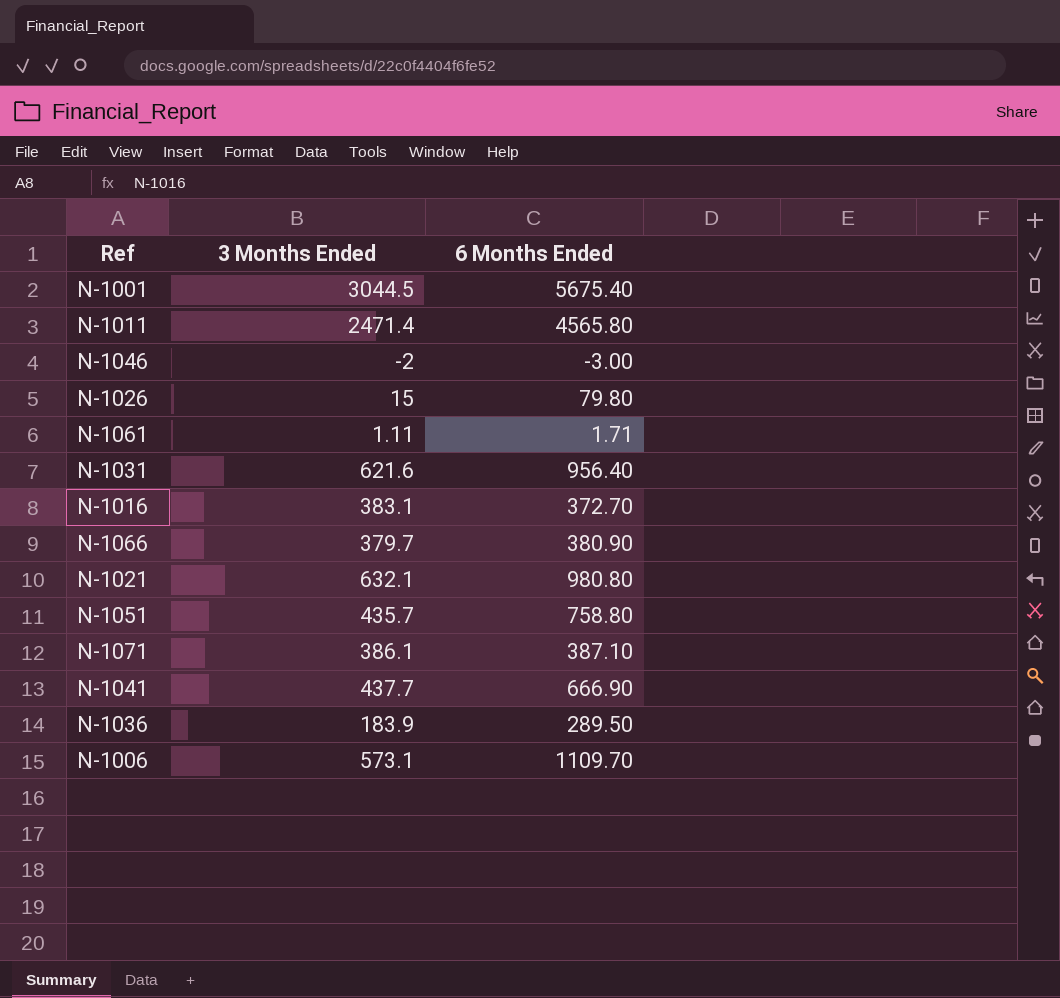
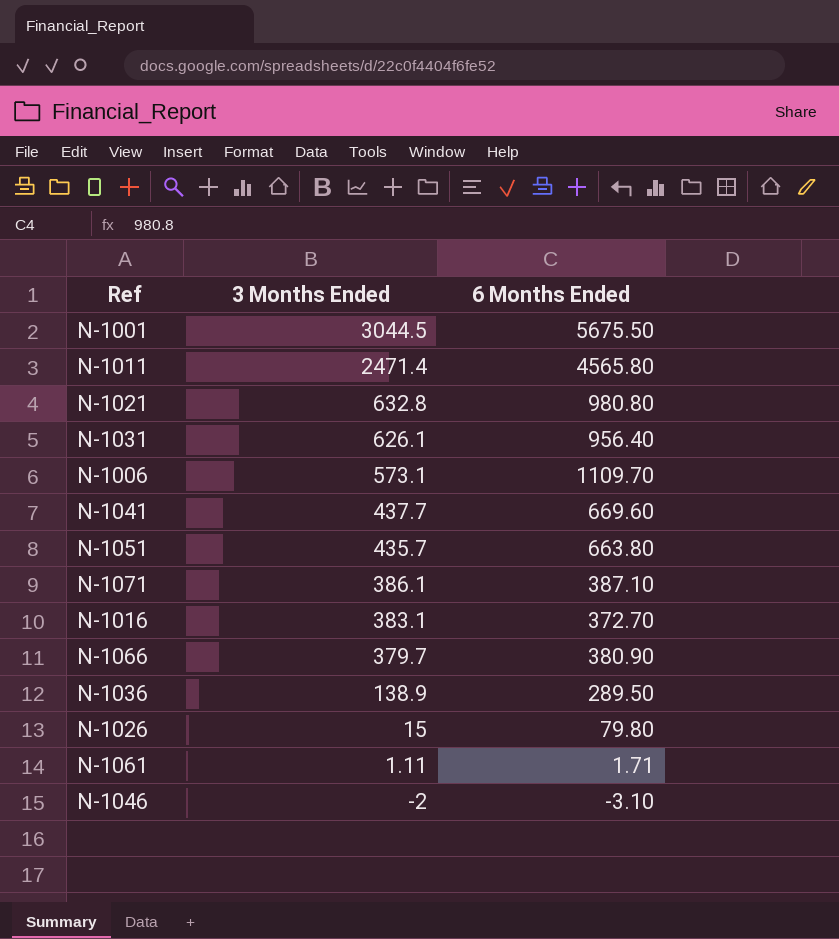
row order: none -> 3 Months Ended descending
N-1001 | 6 Months Ended: 5675.40 -> 5675.50
N-1021 | 3 Months Ended: 632.1 -> 632.8
N-1031 | 3 Months Ended: 621.6 -> 626.1
N-1041 | 6 Months Ended: 666.90 -> 669.60
N-1051 | 6 Months Ended: 758.80 -> 663.80
N-1036 | 3 Months Ended: 183.9 -> 138.9
N-1046 | 6 Months Ended: -3.00 -> -3.10

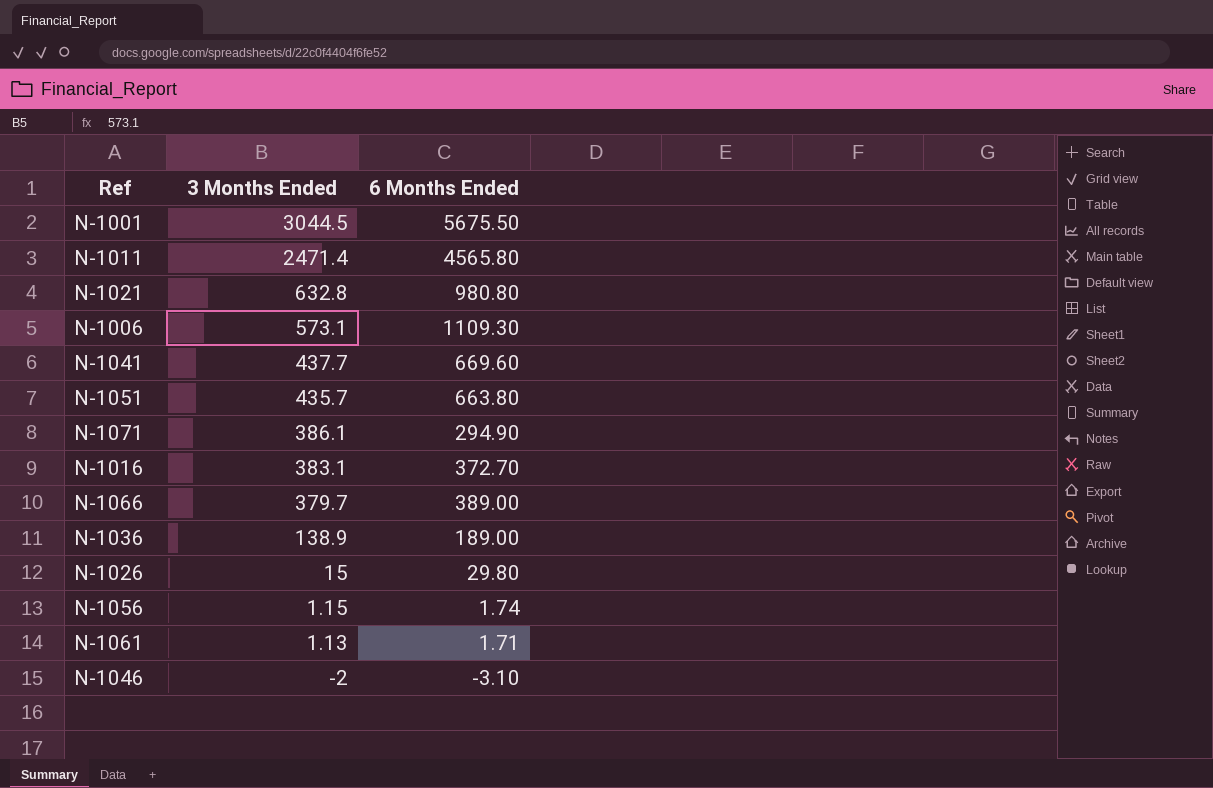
row N-1031: 626.1 | 956.40 -> none
N-1006 | 6 Months Ended: 1109.70 -> 1109.30
N-1071 | 6 Months Ended: 387.10 -> 294.90
N-1066 | 6 Months Ended: 380.90 -> 389.00
N-1036 | 6 Months Ended: 289.50 -> 189.00
N-1026 | 6 Months Ended: 79.80 -> 29.80
row N-1056: none -> 1.15 | 1.74
N-1061 | 3 Months Ended: 1.11 -> 1.13

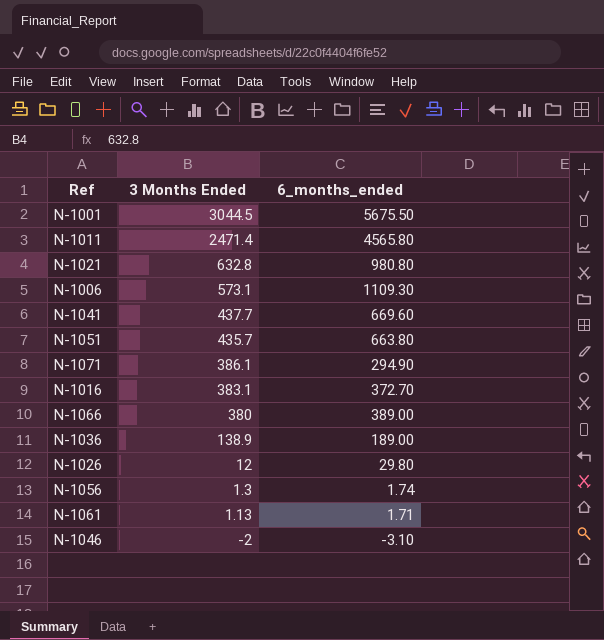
column name: 6 Months Ended -> 6_months_ended
N-1066 | 3 Months Ended: 379.7 -> 380
N-1026 | 3 Months Ended: 15 -> 12
N-1056 | 3 Months Ended: 1.15 -> 1.3

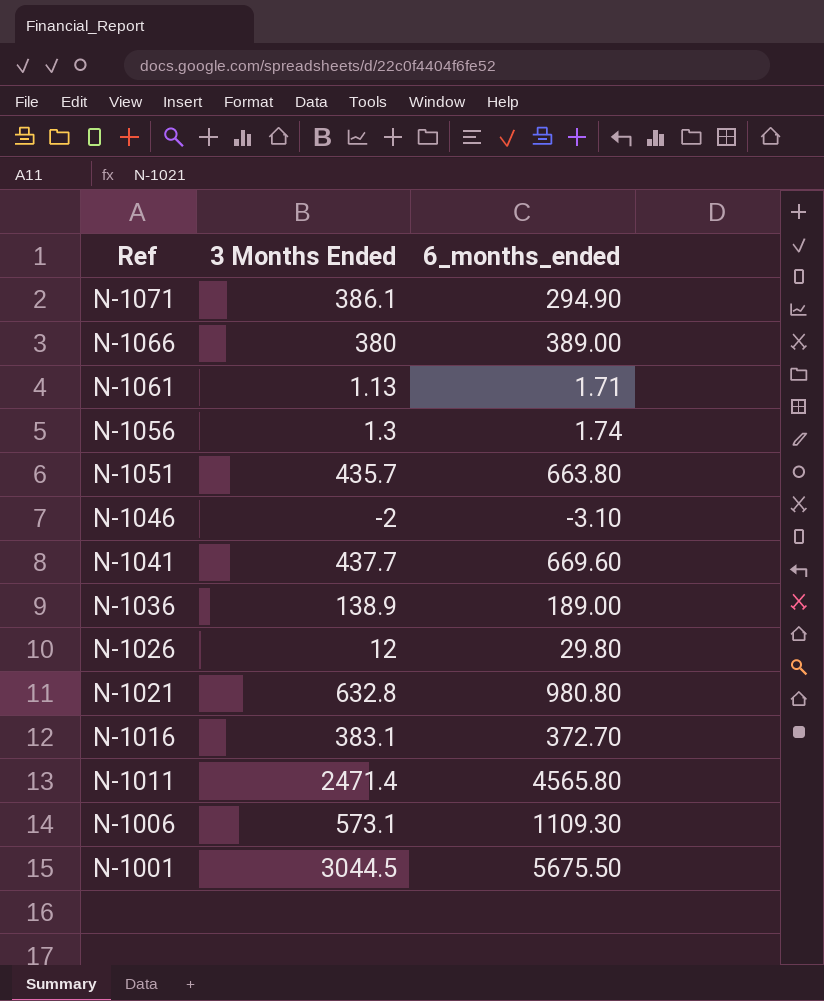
row order: 3 Months Ended descending -> Ref descending

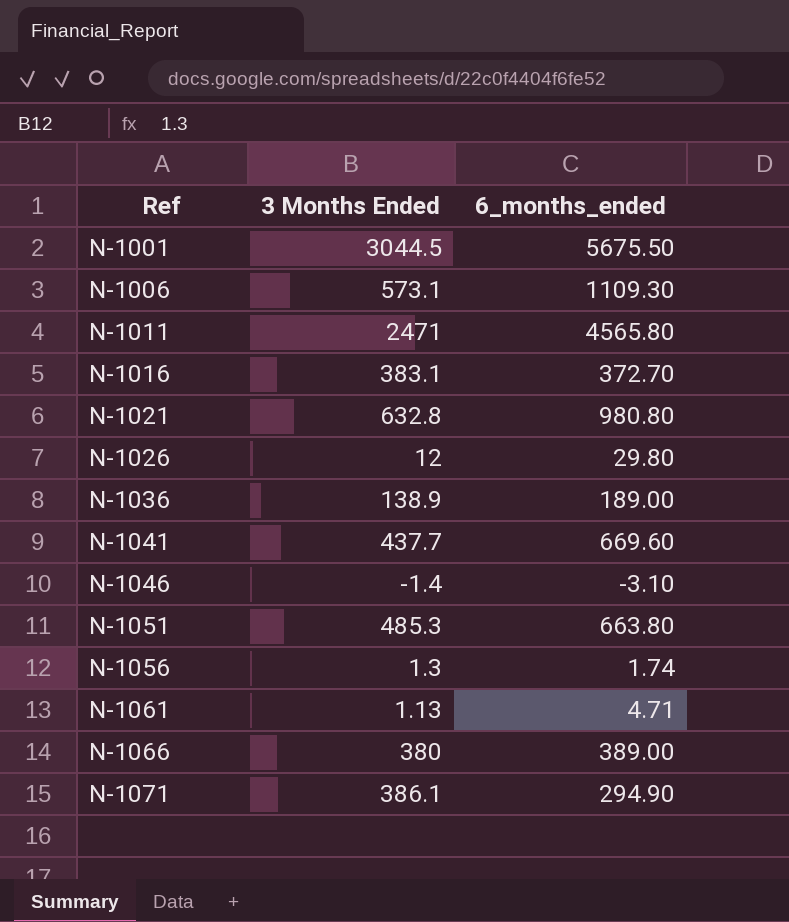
row order: Ref descending -> Ref ascending
N-1011 | 3 Months Ended: 2471.4 -> 2471
N-1046 | 3 Months Ended: -2 -> -1.4
N-1051 | 3 Months Ended: 435.7 -> 485.3
N-1061 | 6_months_ended: 1.71 -> 4.71

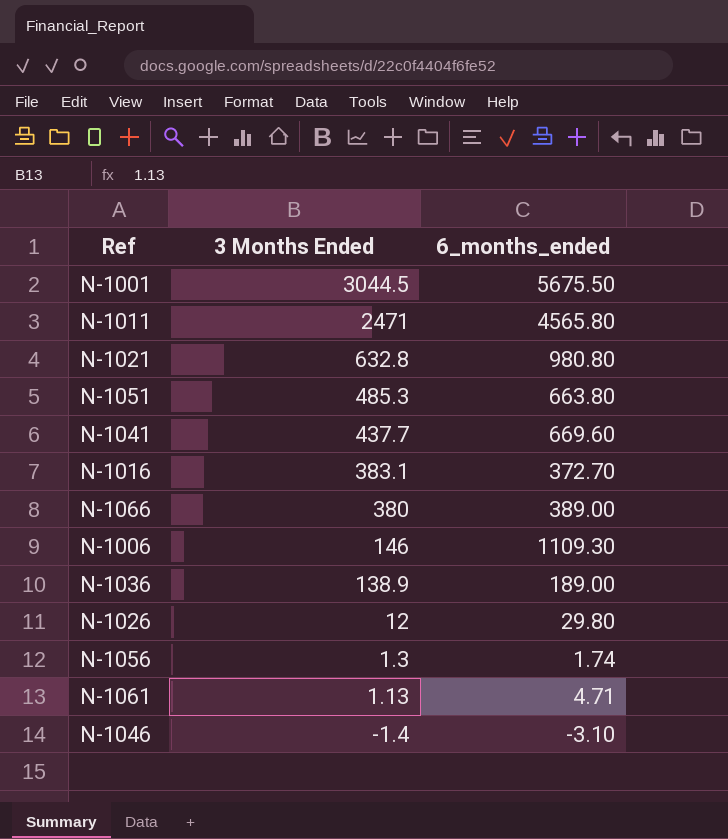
row order: Ref ascending -> 3 Months Ended descending
row N-1071: 386.1 | 294.90 -> none
N-1006 | 3 Months Ended: 573.1 -> 146

